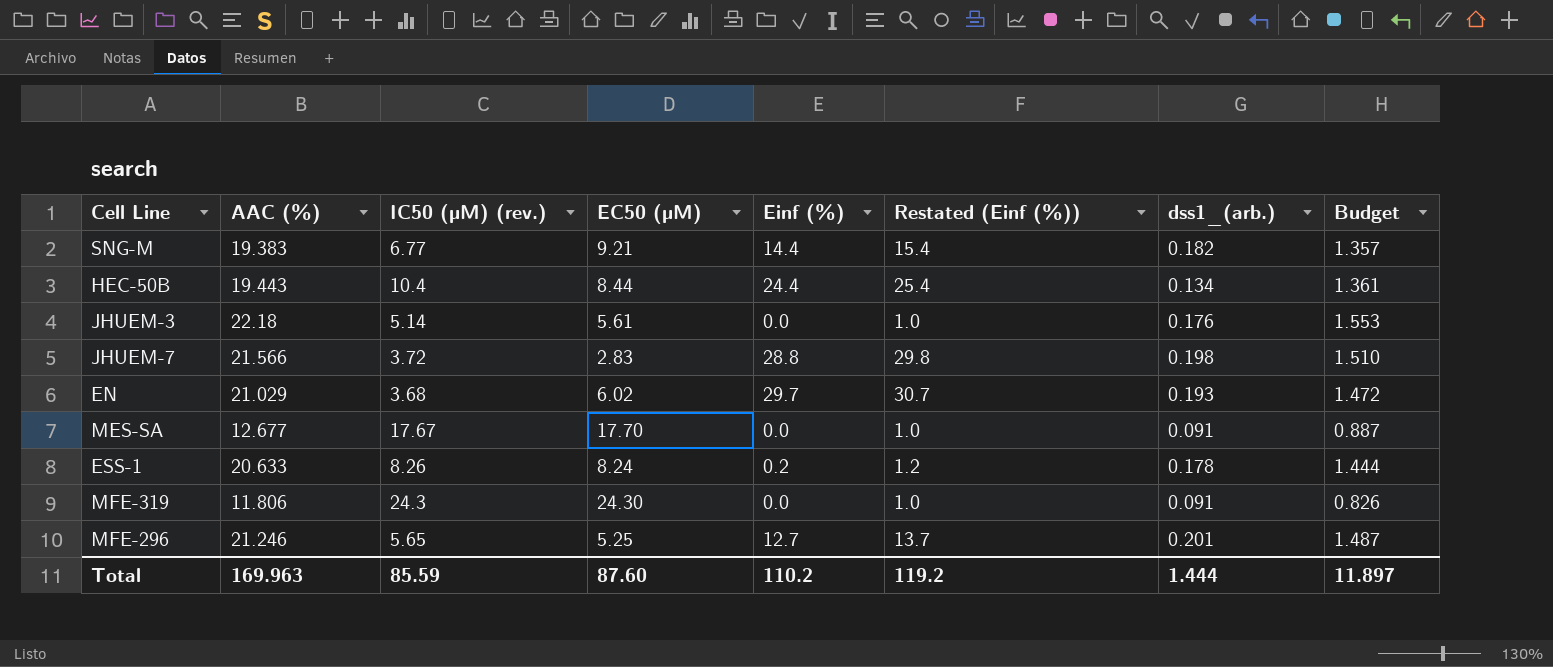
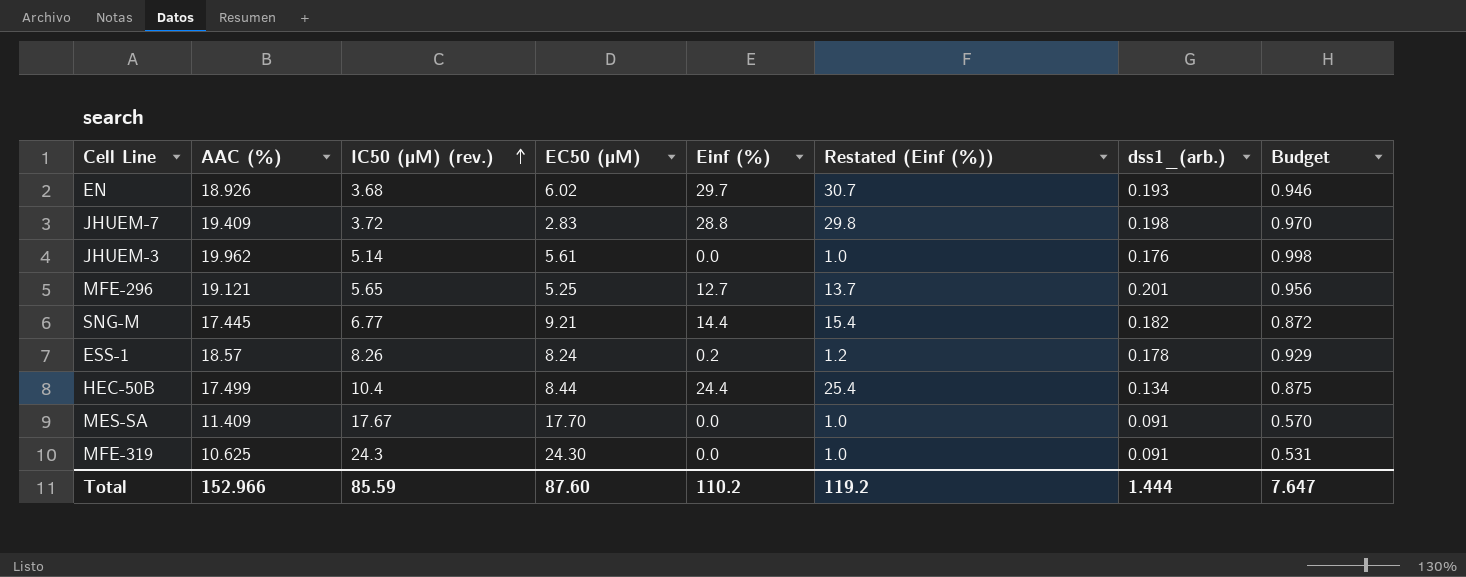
row order: none -> IC50 (µM) (rev.) ascending
column Budget | formula: [AAC (%)] * 0.07 -> [AAC (%)] * 0.05
EN | AAC (%): 21.029 -> 18.926
JHUEM-7 | AAC (%): 21.566 -> 19.409
JHUEM-3 | AAC (%): 22.18 -> 19.962
MFE-296 | AAC (%): 21.246 -> 19.121
SNG-M | AAC (%): 19.383 -> 17.445
ESS-1 | AAC (%): 20.633 -> 18.57
HEC-50B | AAC (%): 19.443 -> 17.499
MES-SA | AAC (%): 12.677 -> 11.409
MFE-319 | AAC (%): 11.806 -> 10.625
Total | AAC (%): 169.963 -> 152.966
Total | Budget: 11.897 -> 7.647

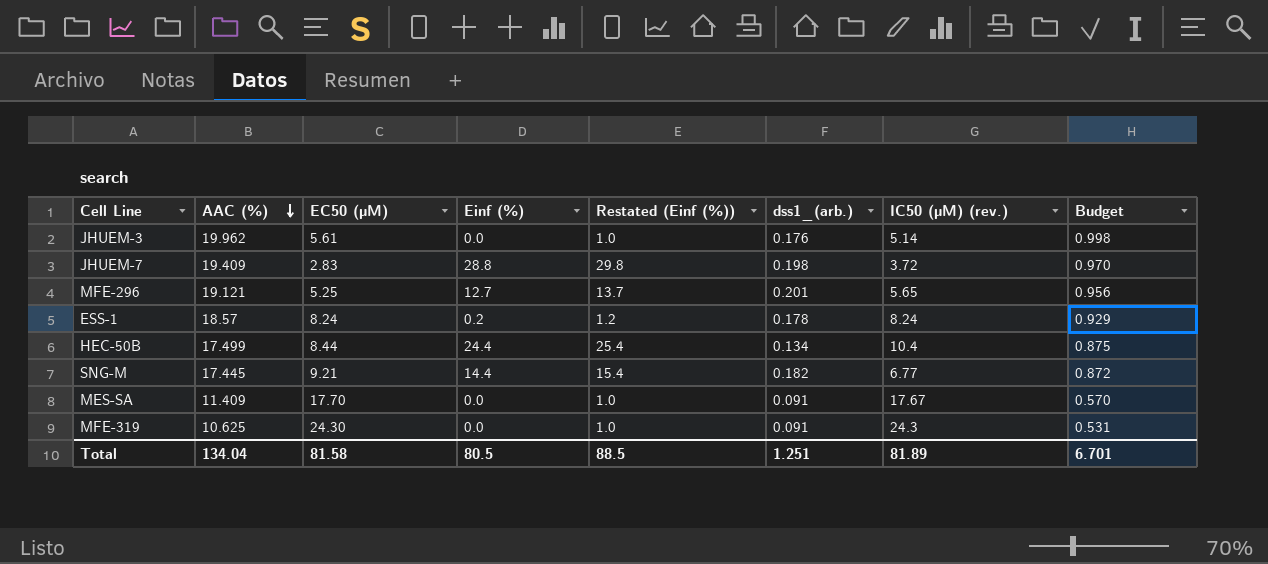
row order: IC50 (µM) (rev.) ascending -> AAC (%) descending
column IC50 (µM) (rev.) | position: 3 -> 7
row EN: 18.926 | 3.68 | 6.02 | 29.7 | 30.7 | 0.193 | 0.946 -> none
ESS-1 | IC50 (µM) (rev.): 8.26 -> 8.24
Total | AAC (%): 152.966 -> 134.04
Total | EC50 (µM): 87.60 -> 81.58
Total | Einf (%): 110.2 -> 80.5
Total | Restated (Einf (%)): 119.2 -> 88.5
Total | dss1_(arb.): 1.444 -> 1.251
Total | IC50 (µM) (rev.): 85.59 -> 81.89
Total | Budget: 7.647 -> 6.701

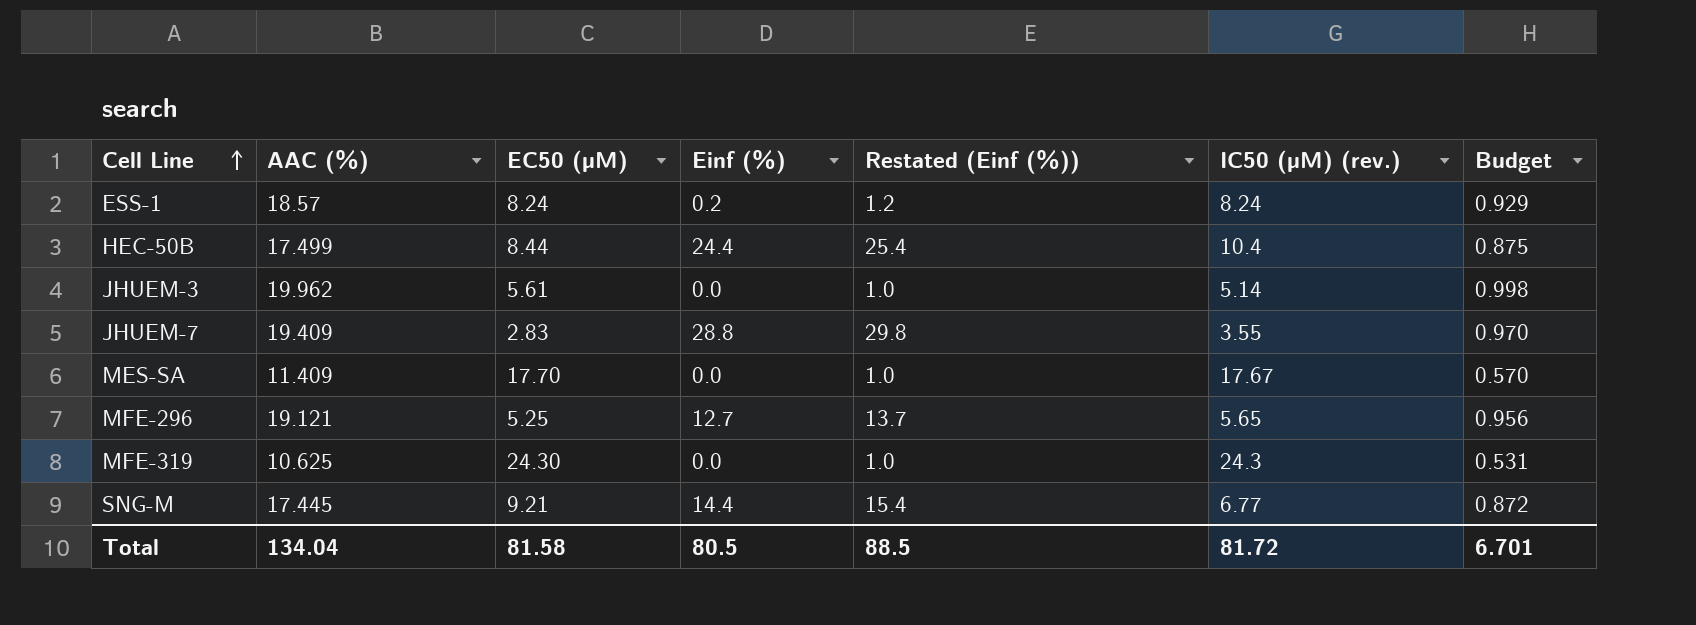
row order: AAC (%) descending -> Cell Line ascending
column dss1_(arb.) | position: 6 -> none
JHUEM-7 | IC50 (µM) (rev.): 3.72 -> 3.55
Total | IC50 (µM) (rev.): 81.89 -> 81.72

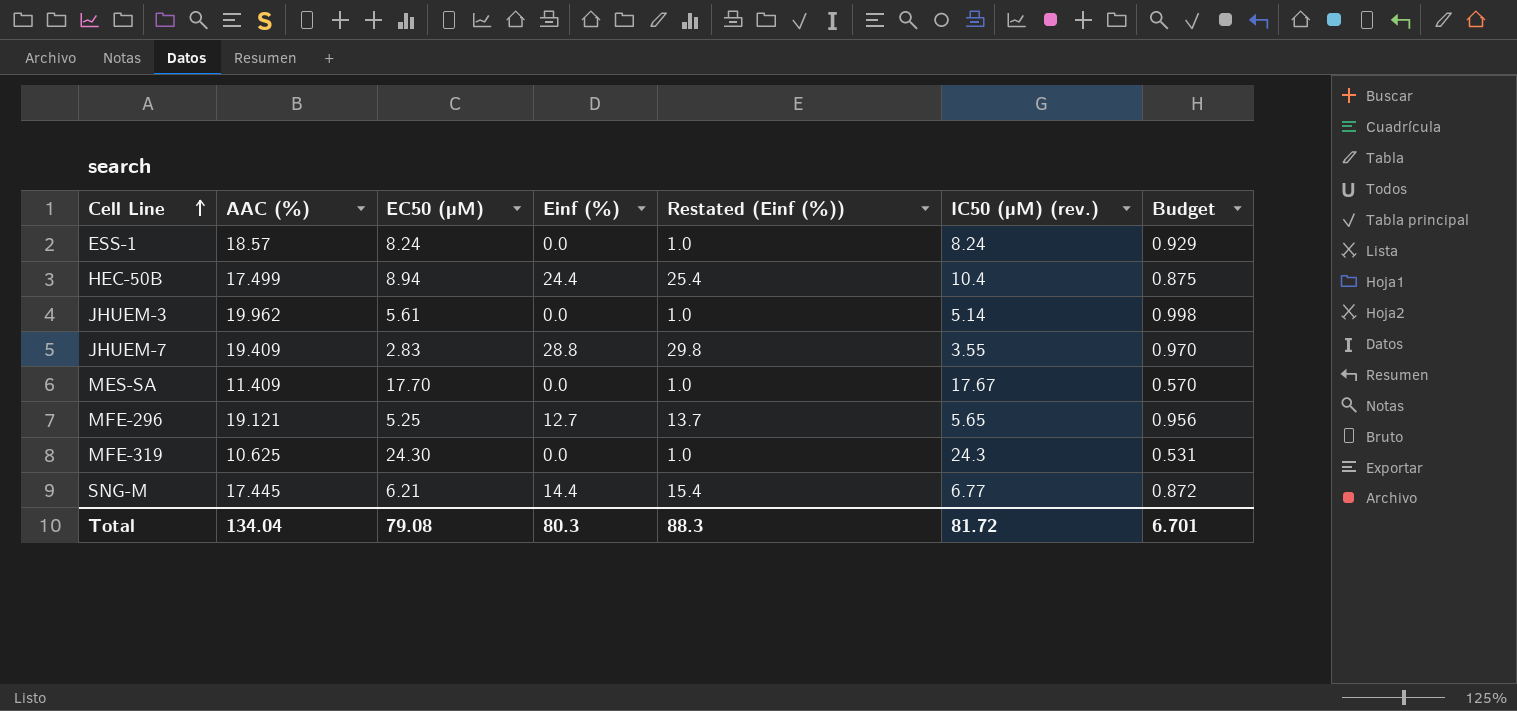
ESS-1 | Einf (%): 0.2 -> 0.0
ESS-1 | Restated (Einf (%)): 1.2 -> 1.0
HEC-50B | EC50 (µM): 8.44 -> 8.94
SNG-M | EC50 (µM): 9.21 -> 6.21
Total | EC50 (µM): 81.58 -> 79.08
Total | Einf (%): 80.5 -> 80.3
Total | Restated (Einf (%)): 88.5 -> 88.3

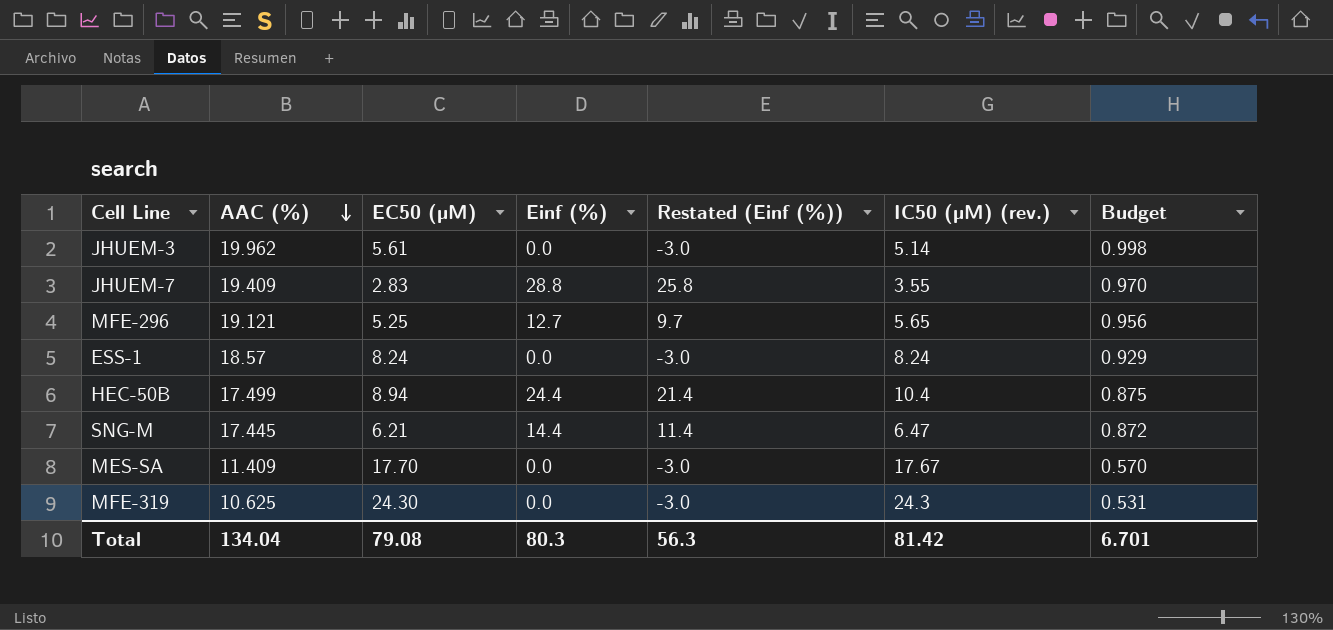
row order: Cell Line ascending -> AAC (%) descending
column Restated (Einf (%)) | formula: [Einf (%)] + 1 -> [Einf (%)] - 3
SNG-M | IC50 (µM) (rev.): 6.77 -> 6.47
Total | Restated (Einf (%)): 88.3 -> 56.3
Total | IC50 (µM) (rev.): 81.72 -> 81.42

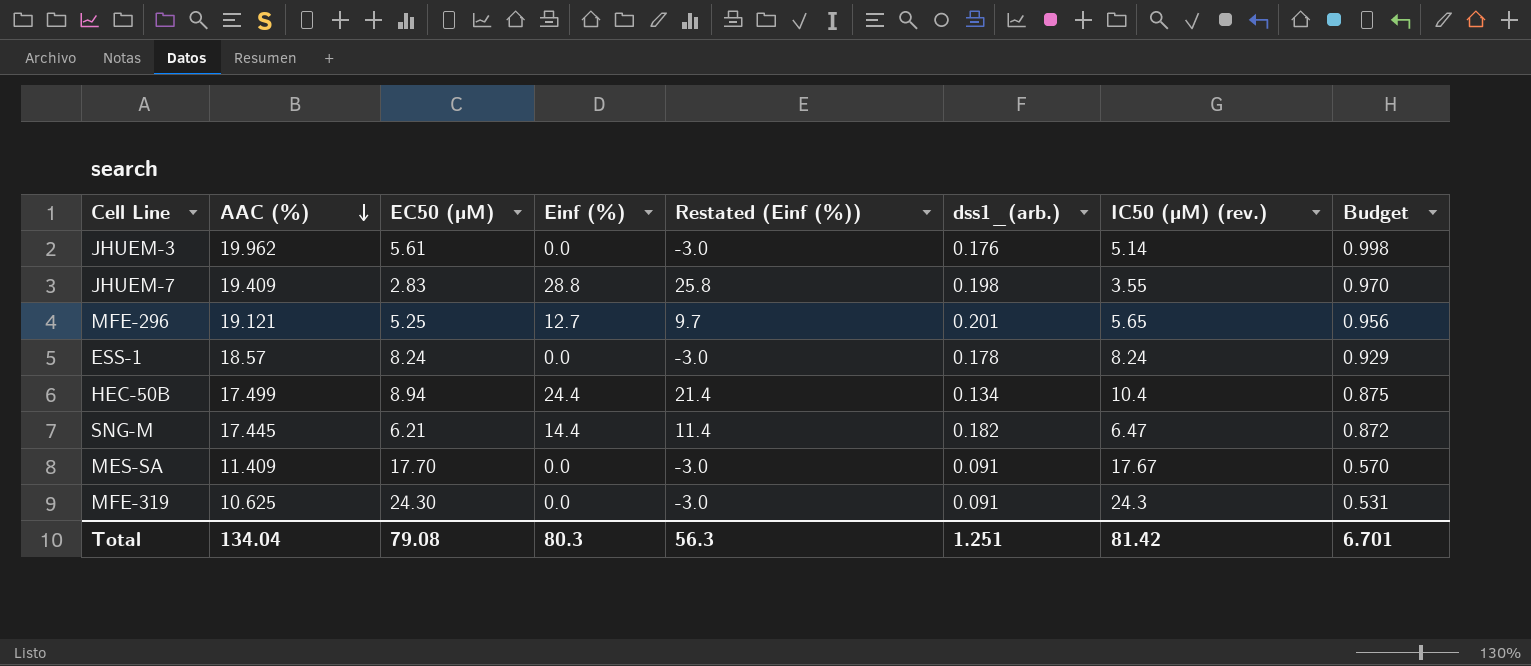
column dss1_(arb.) | position: none -> 6

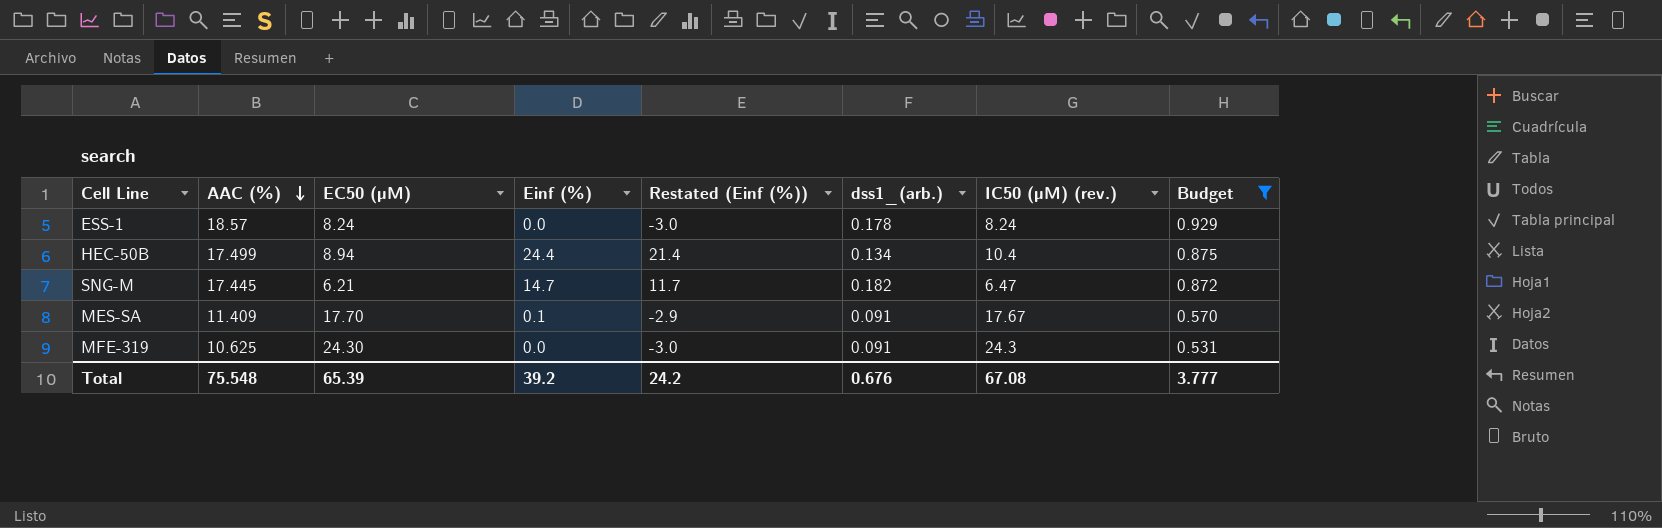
filter: none -> Budget <= 0.929
SNG-M | Einf (%): 14.4 -> 14.7
SNG-M | Restated (Einf (%)): 11.4 -> 11.7
MES-SA | Einf (%): 0.0 -> 0.1
MES-SA | Restated (Einf (%)): -3.0 -> -2.9
Total | AAC (%): 134.04 -> 75.548
Total | EC50 (µM): 79.08 -> 65.39
Total | Einf (%): 80.3 -> 39.2
Total | Restated (Einf (%)): 56.3 -> 24.2
Total | dss1_(arb.): 1.251 -> 0.676
Total | IC50 (µM) (rev.): 81.42 -> 67.08
Total | Budget: 6.701 -> 3.777

